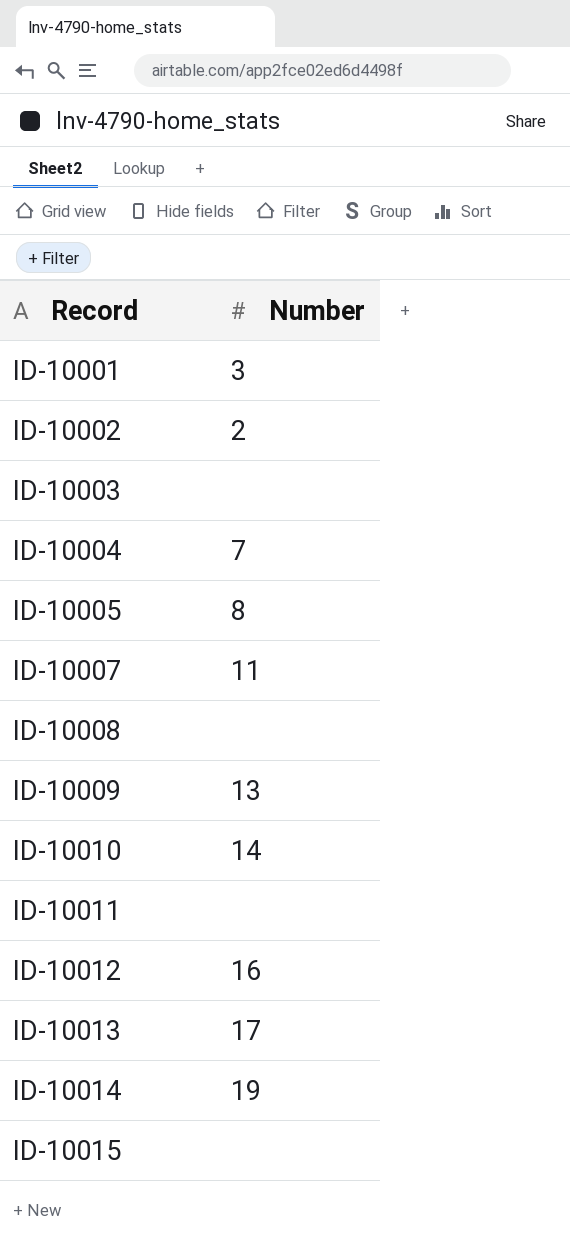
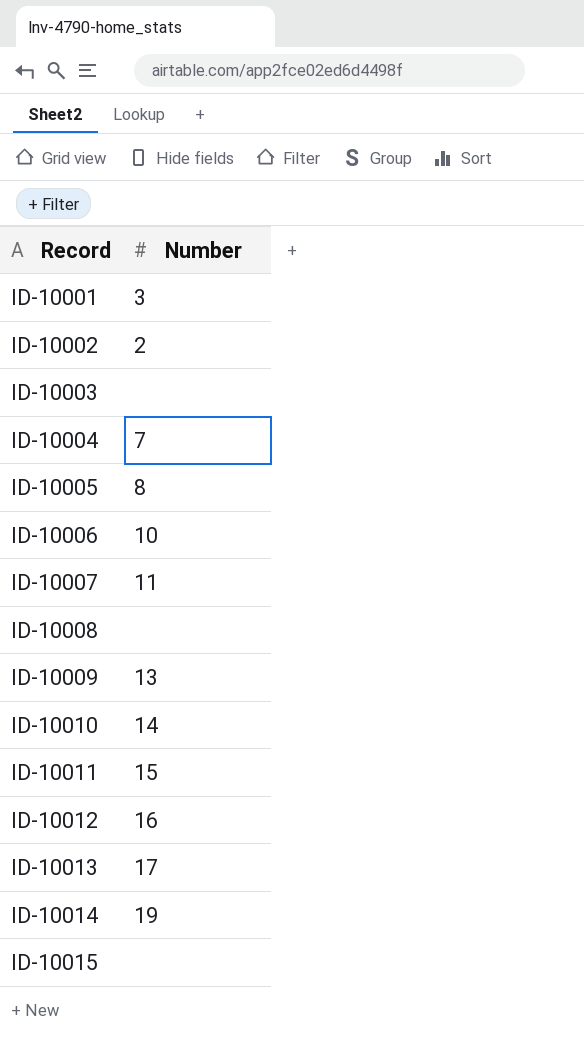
row ID-10006: none -> 10
ID-10011 | Number: none -> 15

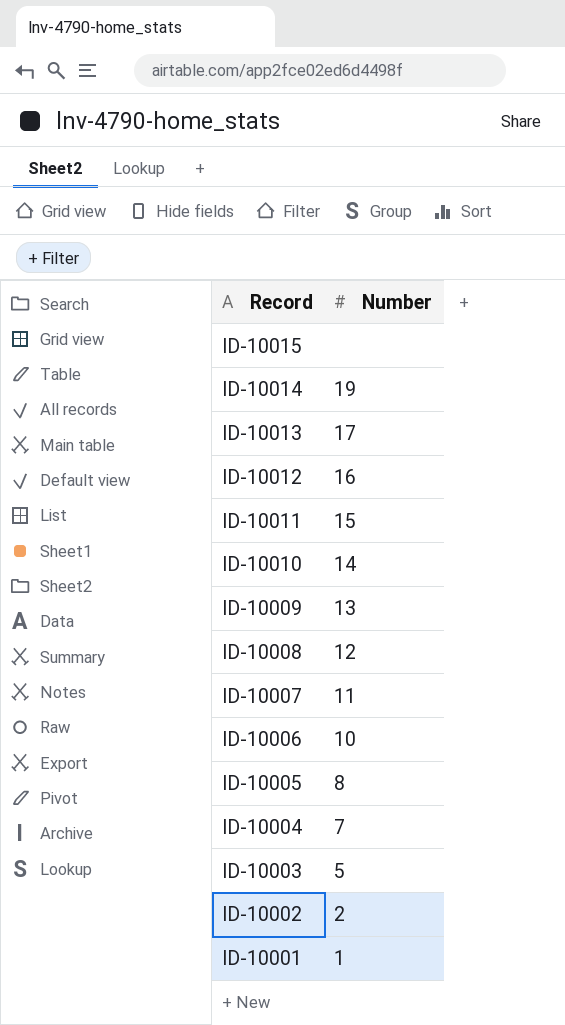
row order: Record ascending -> Record descending
ID-10008 | Number: none -> 12
ID-10003 | Number: none -> 5
ID-10001 | Number: 3 -> 1

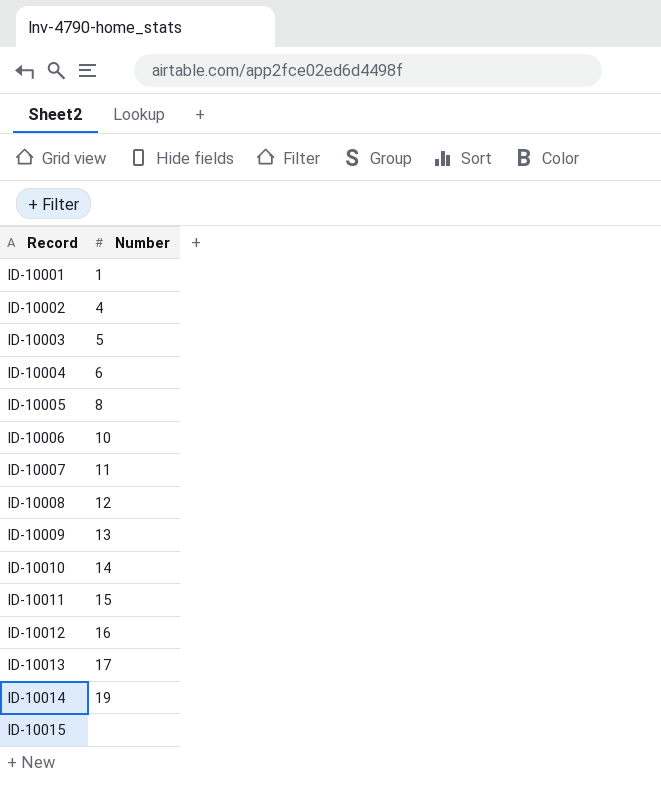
row order: Record descending -> Record ascending
ID-10002 | Number: 2 -> 4
ID-10004 | Number: 7 -> 6

